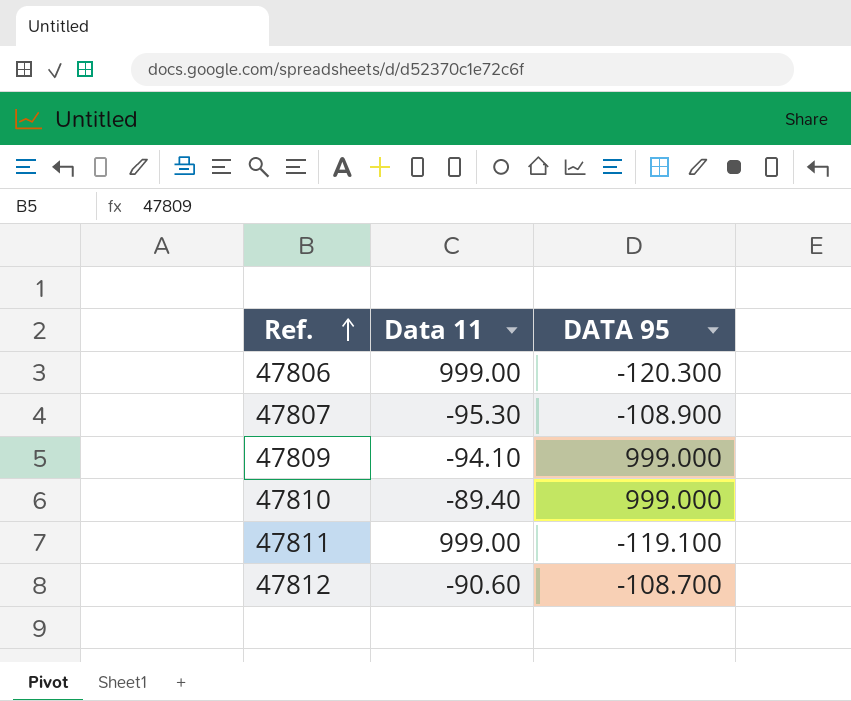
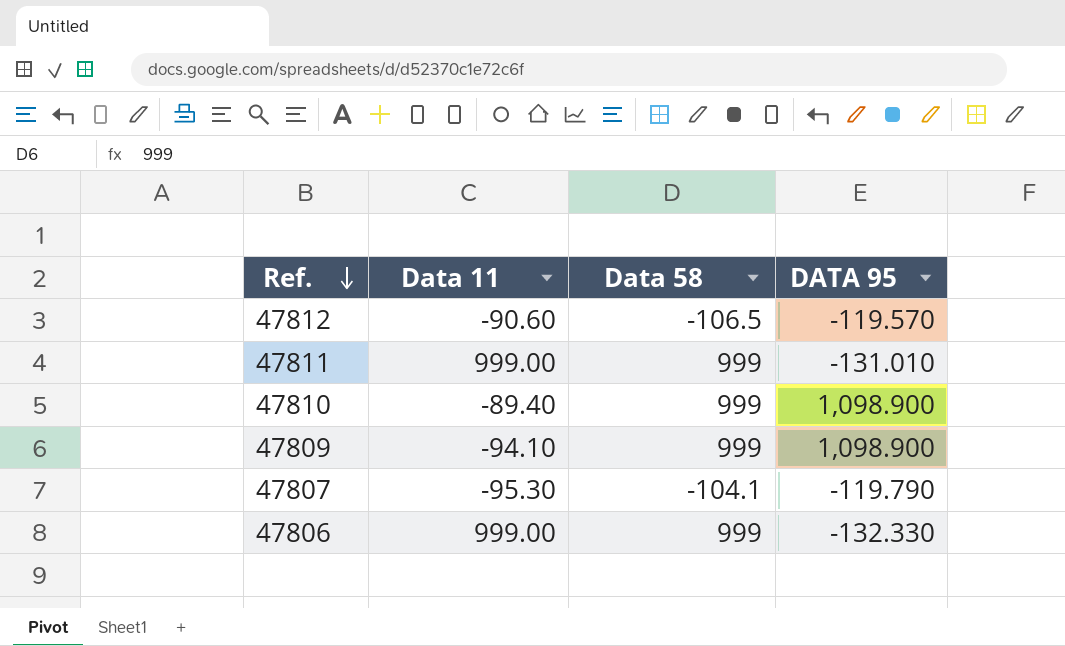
row order: Ref. ascending -> Ref. descending
column Data 58 | position: none -> 3
47812 | DATA 95: -108.700 -> -119.570
47811 | DATA 95: -119.100 -> -131.010
47810 | DATA 95: 999.000 -> 1,098.900
47809 | DATA 95: 999.000 -> 1,098.900
47807 | DATA 95: -108.900 -> -119.790
47806 | DATA 95: -120.300 -> -132.330

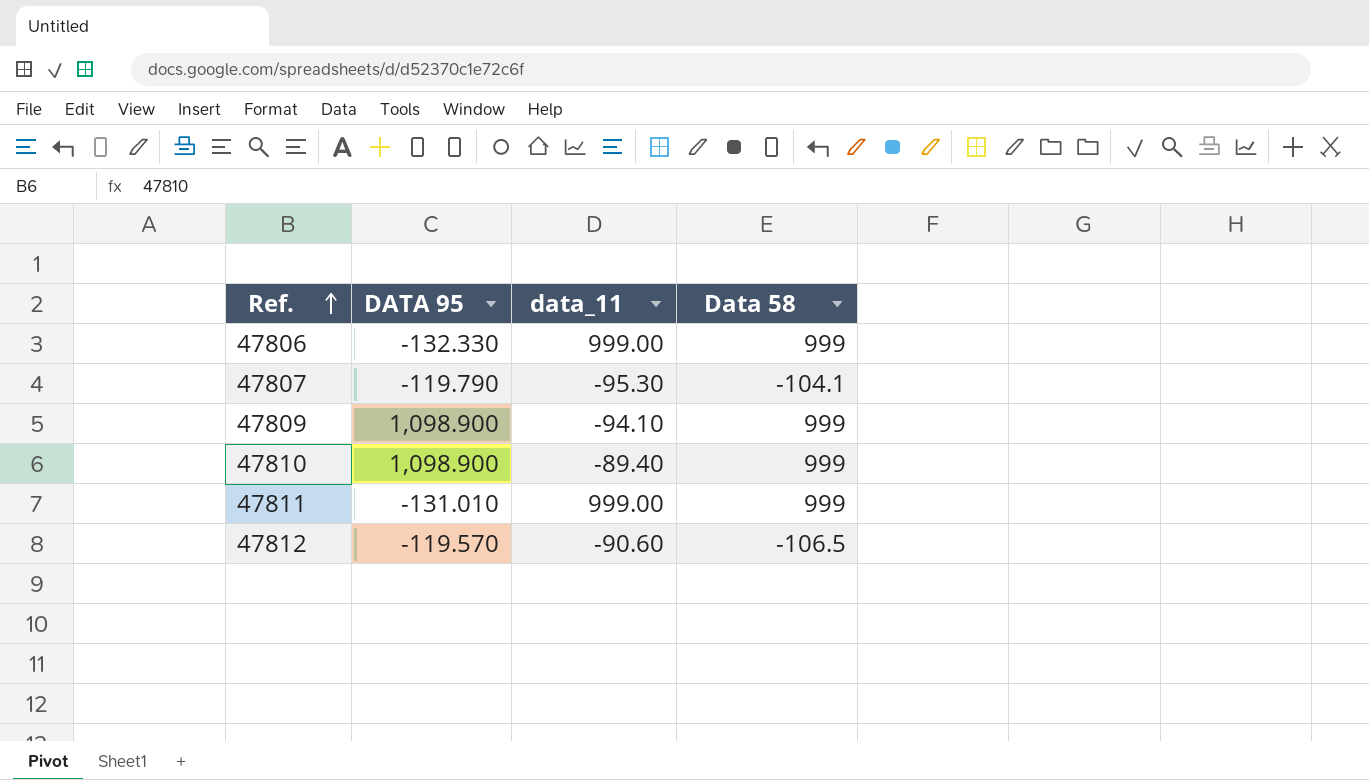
row order: Ref. descending -> Ref. ascending
column DATA 95 | position: 4 -> 2
column name: Data 11 -> data_11

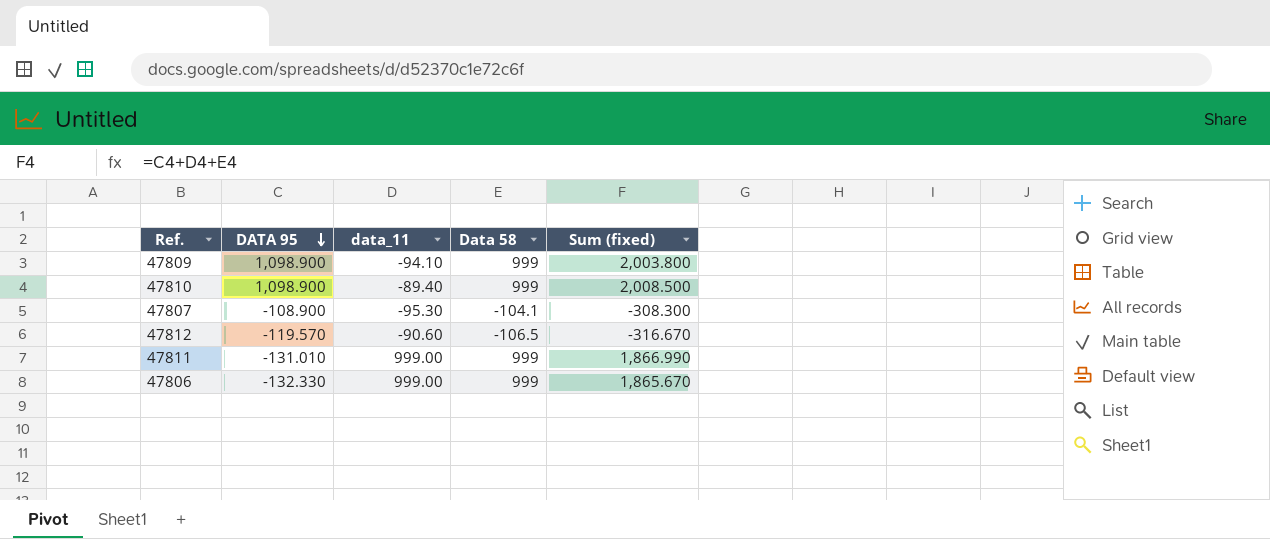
row order: Ref. ascending -> DATA 95 descending
column Sum (fixed) | formula: none -> [DATA 95] + [data_11] + [Data 58]
47807 | DATA 95: -119.790 -> -108.900

